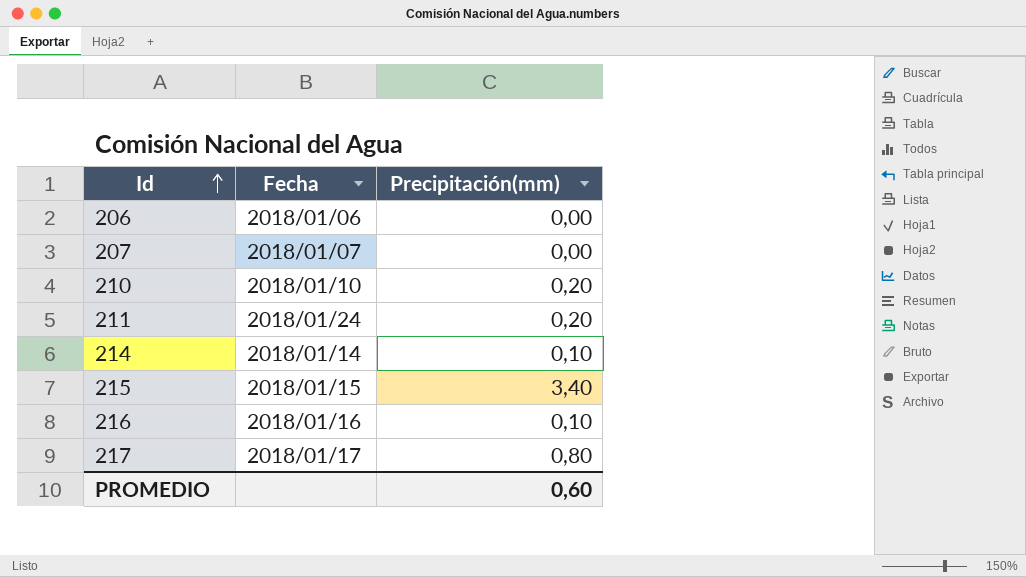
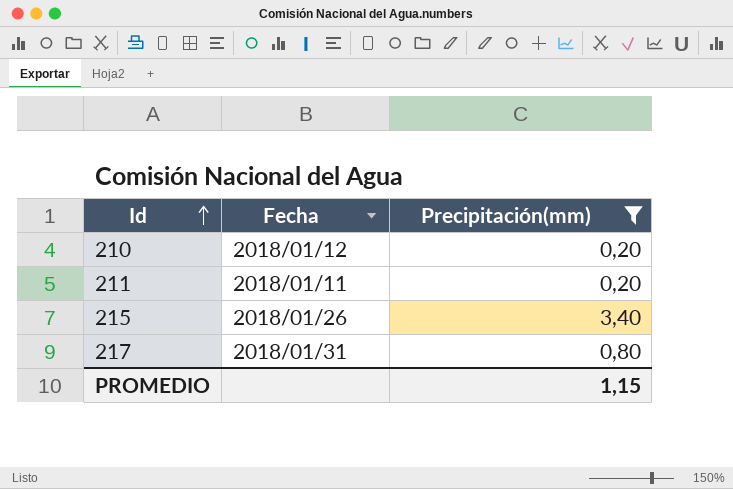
filter: none -> Precipitación(mm) >= 0,20
210 | Fecha: 2018/01/10 -> 2018/01/12
211 | Fecha: 2018/01/24 -> 2018/01/11
215 | Fecha: 2018/01/15 -> 2018/01/26
217 | Fecha: 2018/01/17 -> 2018/01/31
PROMEDIO | Precipitación(mm): 0,60 -> 1,15

